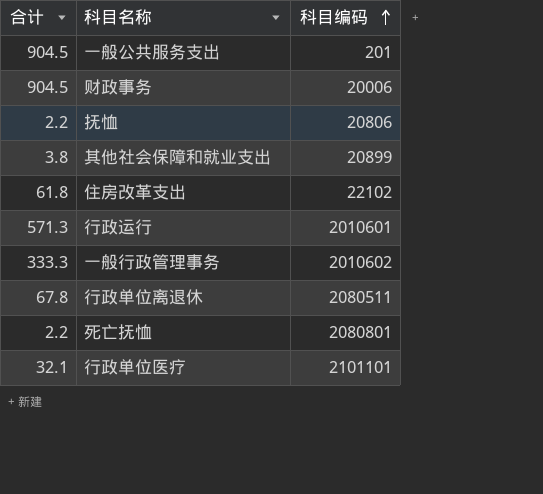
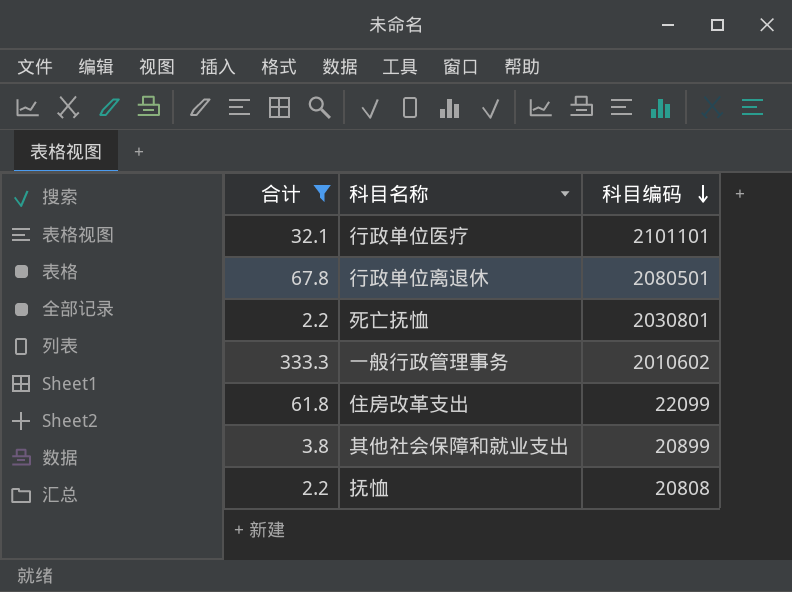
filter: none -> 合计 <= 333.3
row order: 科目编码 ascending -> 科目编码 descending
行政单位离退休 | 科目编码: 2080511 -> 2080501
死亡抚恤 | 科目编码: 2080801 -> 2030801
住房改革支出 | 科目编码: 22102 -> 22099
抚恤 | 科目编码: 20806 -> 20808

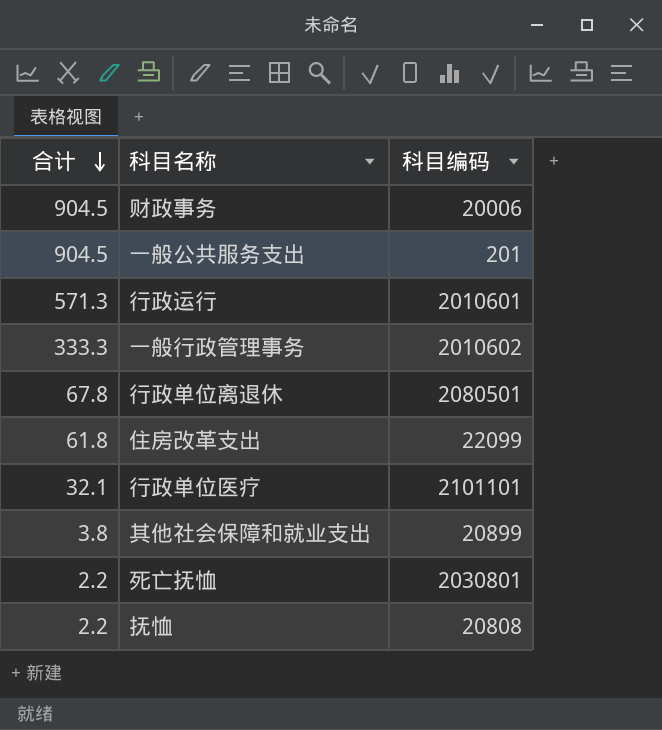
filter: 合计 <= 333.3 -> none
row order: 科目编码 descending -> 合计 descending

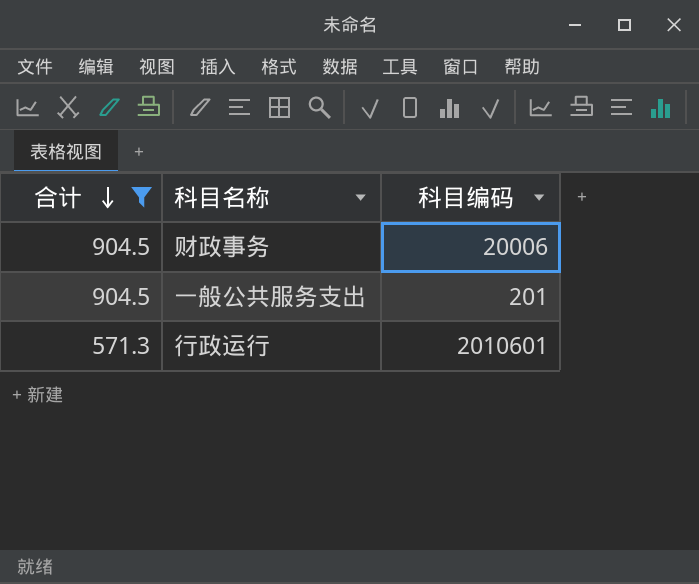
filter: none -> 合计 >= 571.3

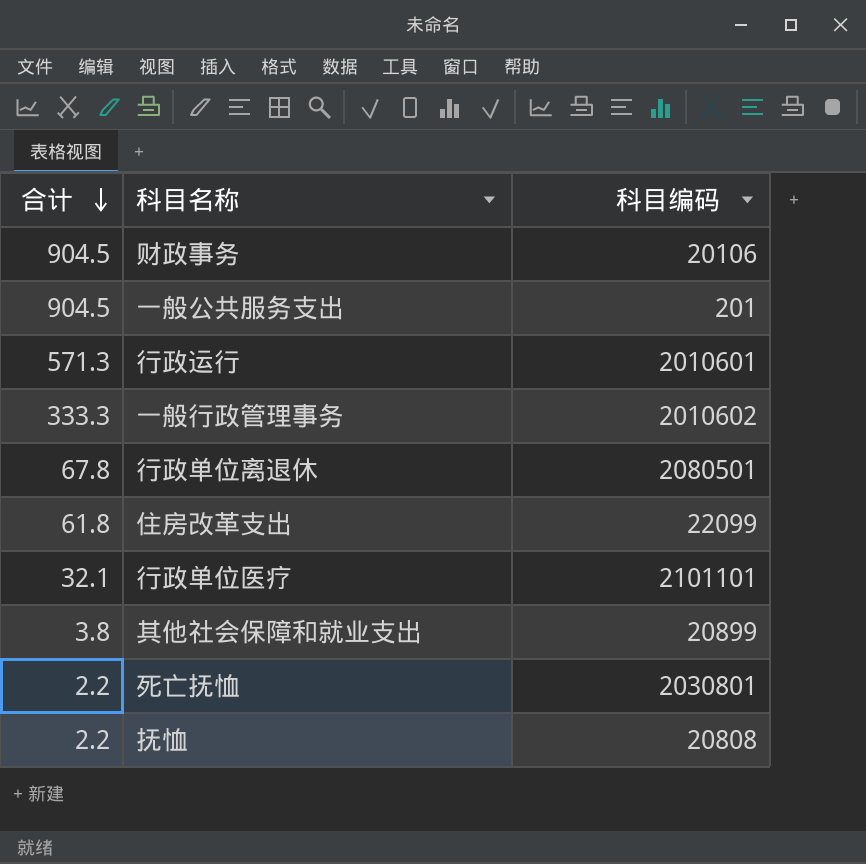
filter: 合计 >= 571.3 -> none
财政事务 | 科目编码: 20006 -> 20106

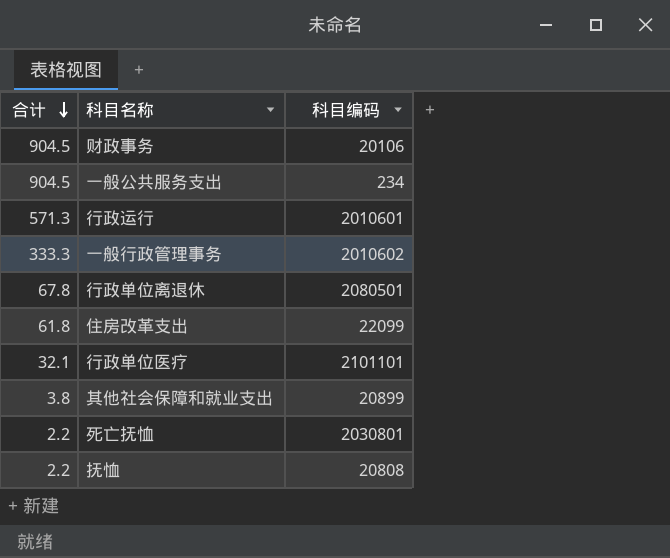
一般公共服务支出 | 科目编码: 201 -> 234

